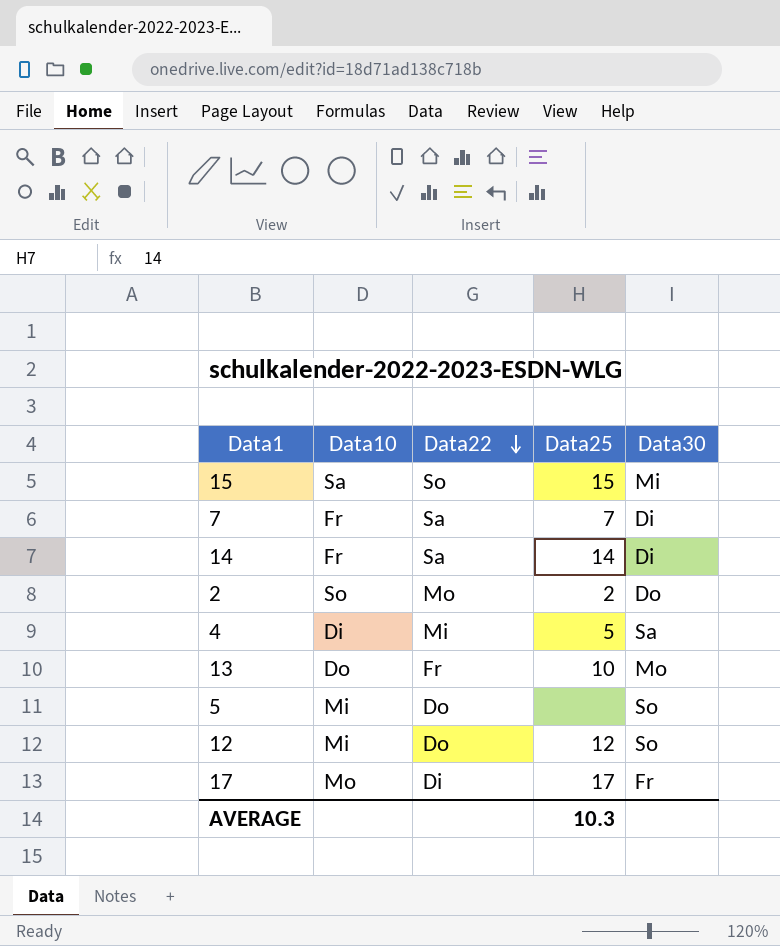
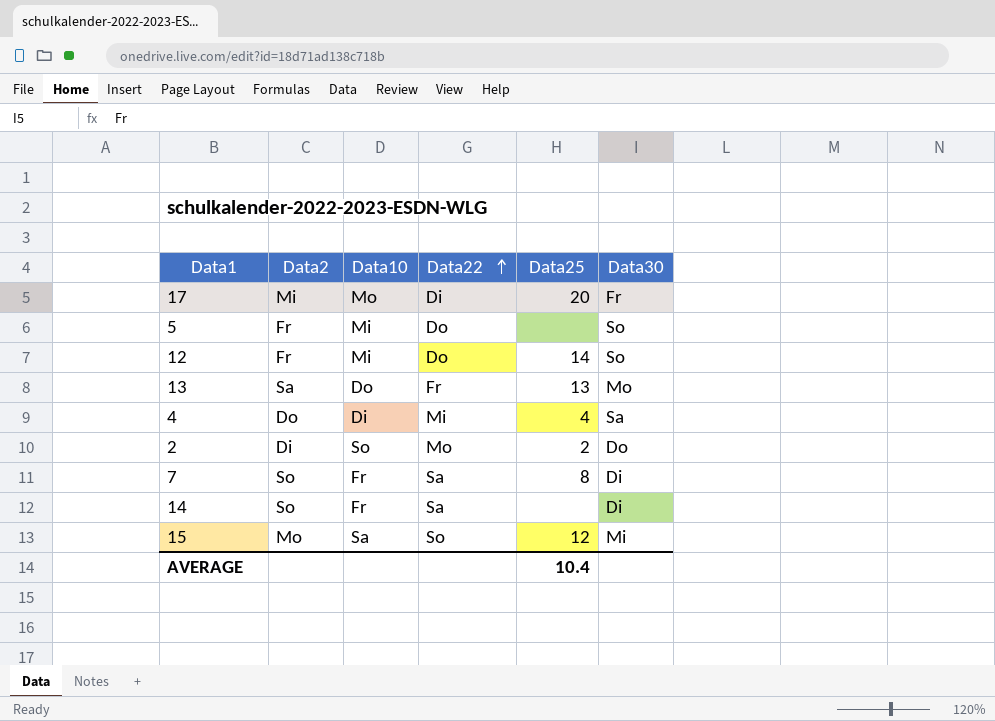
row order: Data22 descending -> Data22 ascending
column Data2 | position: none -> 2
17 | Data25: 17 -> 20
12 | Data25: 12 -> 14
13 | Data25: 10 -> 13
4 | Data25: 5 -> 4
7 | Data25: 7 -> 8
14 | Data25: 14 -> none
15 | Data25: 15 -> 12
AVERAGE | Data25: 10.3 -> 10.4

